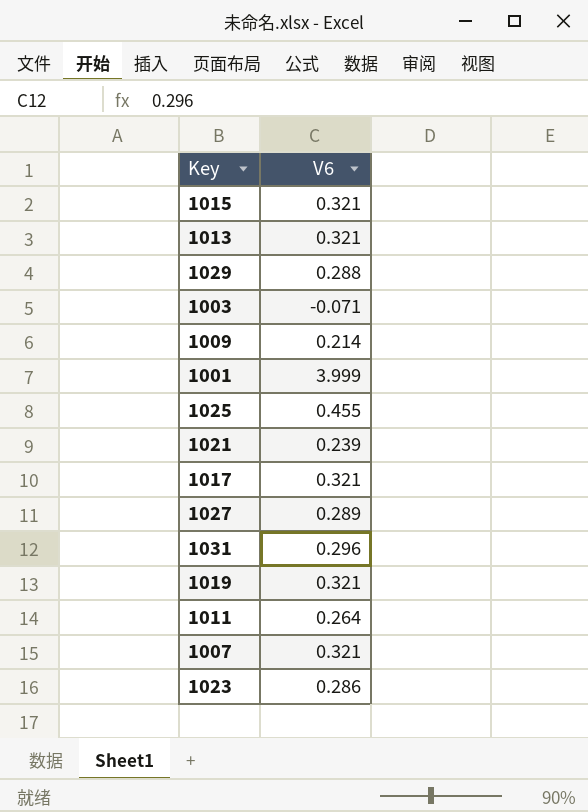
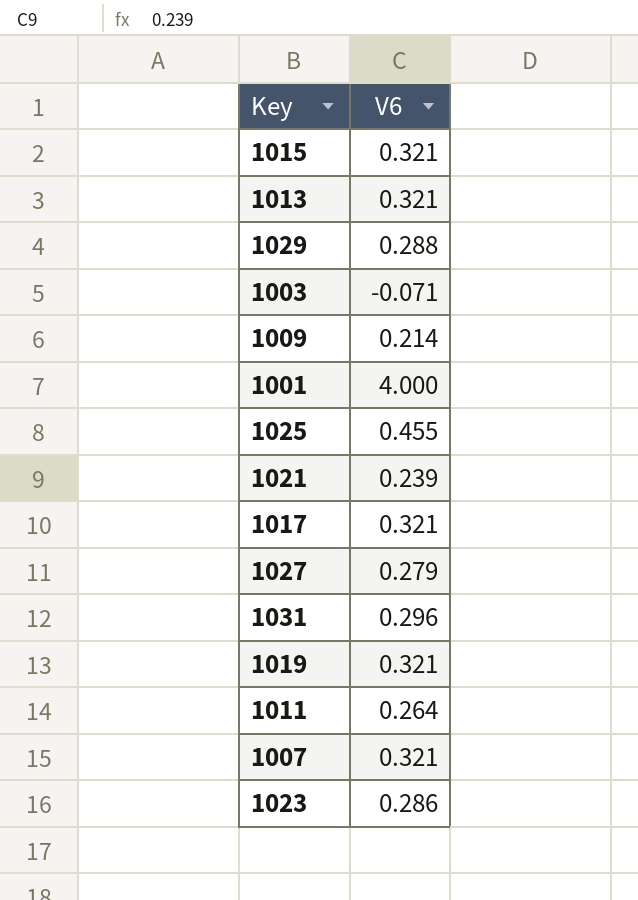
1001 | V6: 3.999 -> 4.000
1027 | V6: 0.289 -> 0.279

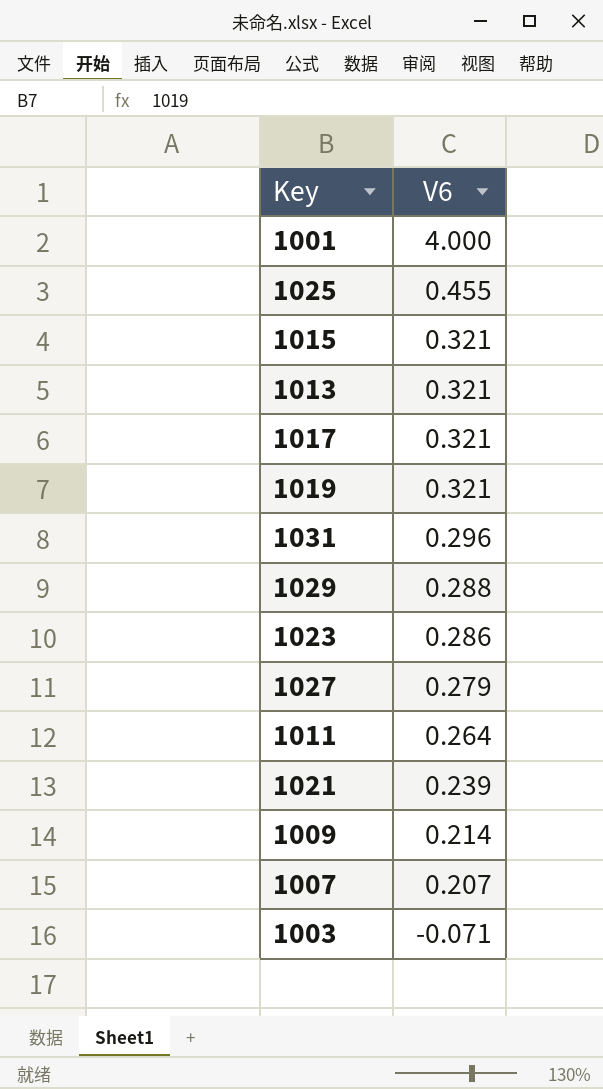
row order: none -> V6 descending
1007 | V6: 0.321 -> 0.207

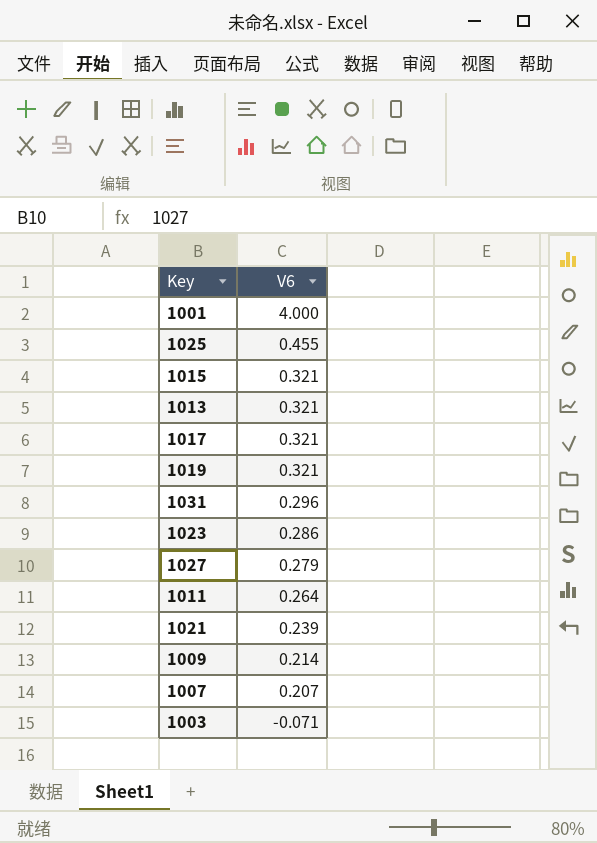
row 1029: 0.288 -> none

